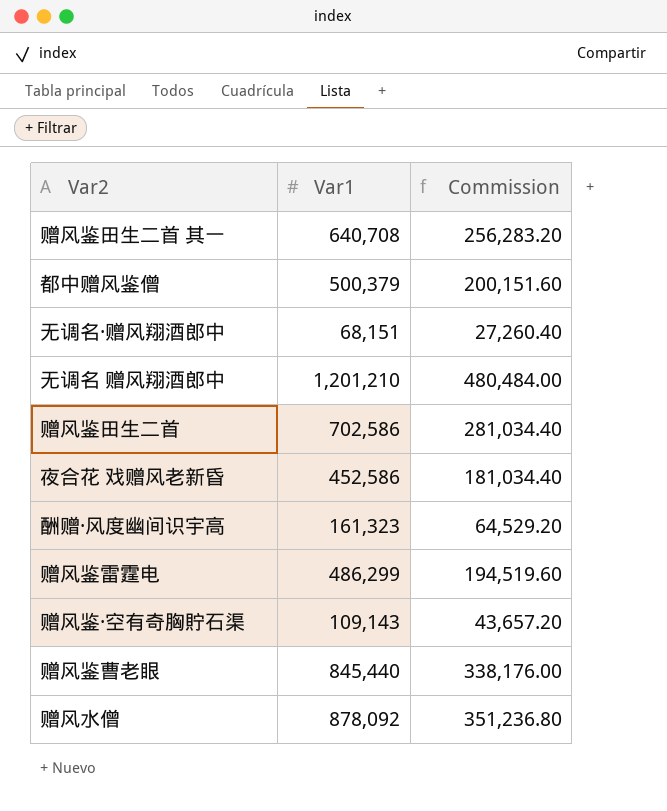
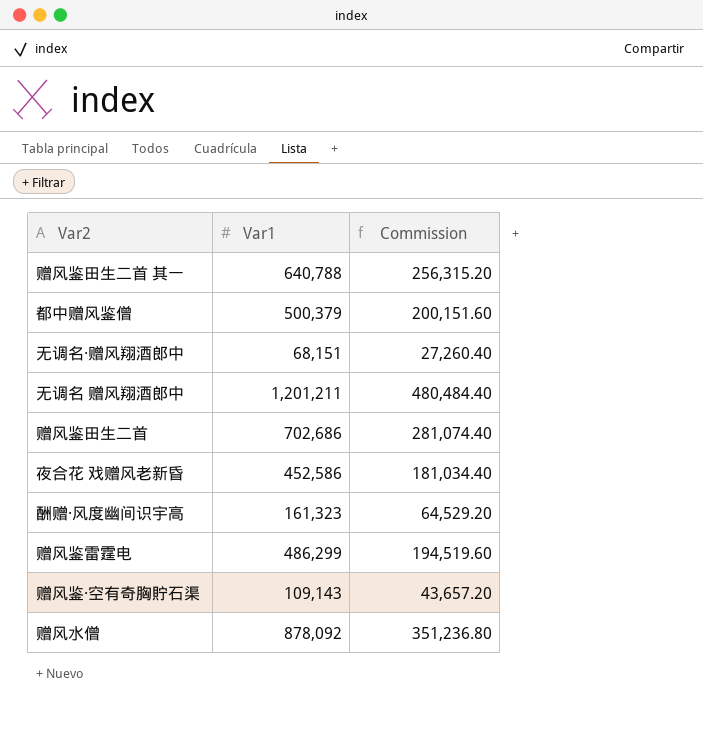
row 赠风鉴曹老眼: 845,440 | 338,176.00 -> none
赠风鉴田生二首 其一 | Var1: 640,708 -> 640,788
赠风鉴田生二首 其一 | Commission: 256,283.20 -> 256,315.20
无调名 赠风翔酒郎中 | Var1: 1,201,210 -> 1,201,211
无调名 赠风翔酒郎中 | Commission: 480,484.00 -> 480,484.40
赠风鉴田生二首 | Var1: 702,586 -> 702,686
赠风鉴田生二首 | Commission: 281,034.40 -> 281,074.40

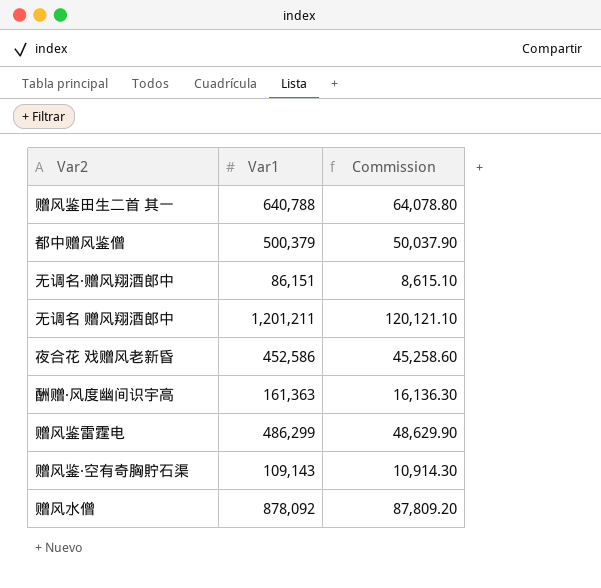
column Commission | formula: [Var1] * 0.4 -> [Var1] * 0.1
row 赠风鉴田生二首: 702,686 | 281,074.40 -> none
无调名·赠风翔酒郎中 | Var1: 68,151 -> 86,151
酬赠·风度幽间识宇高 | Var1: 161,323 -> 161,363

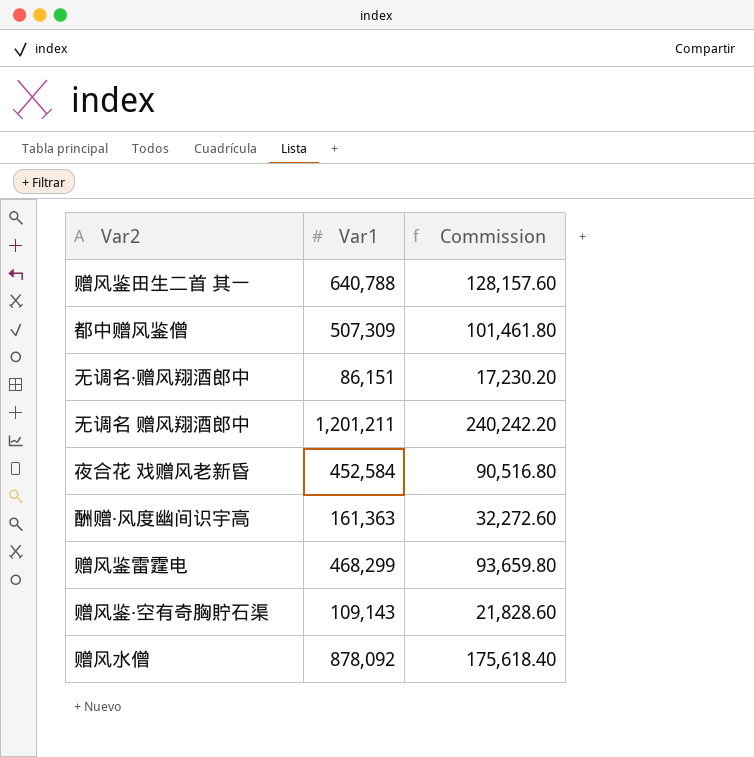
column Commission | formula: [Var1] * 0.1 -> [Var1] * 0.2
都中赠风鉴僧 | Var1: 500,379 -> 507,309
夜合花 戏赠风老新昏 | Var1: 452,586 -> 452,584
赠风鉴雷霆电 | Var1: 486,299 -> 468,299

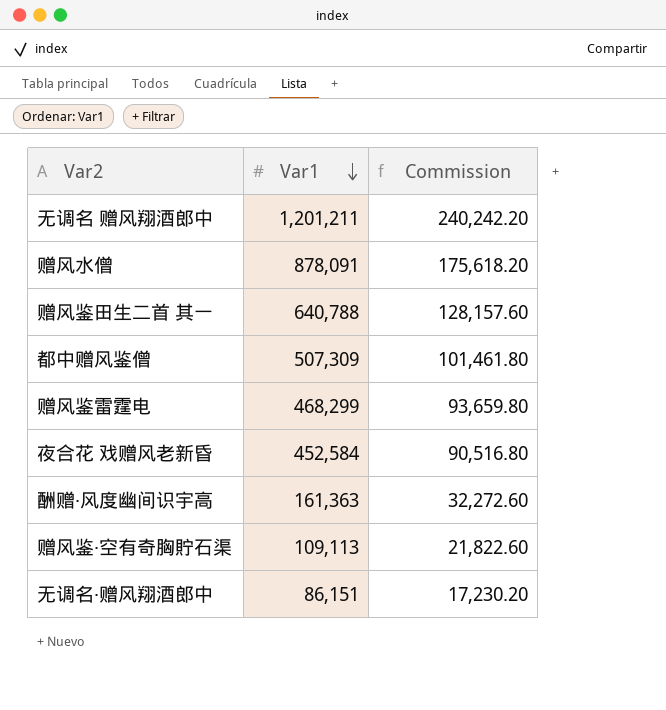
row order: none -> Var1 descending
赠风水僧 | Var1: 878,092 -> 878,091
赠风水僧 | Commission: 175,618.40 -> 175,618.20
赠风鉴·空有奇胸貯石渠 | Var1: 109,143 -> 109,113
赠风鉴·空有奇胸貯石渠 | Commission: 21,828.60 -> 21,822.60

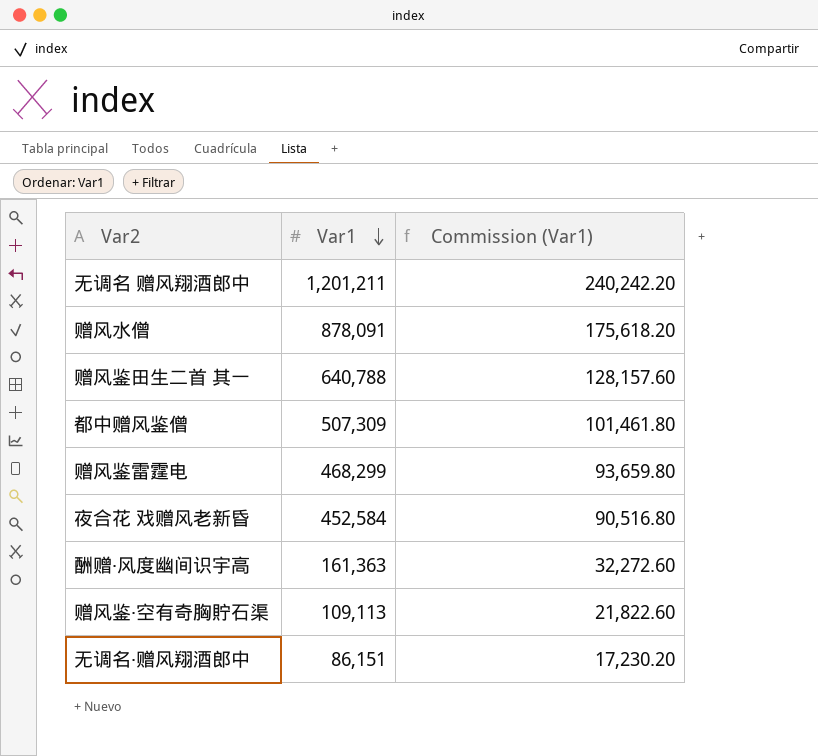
column name: Commission -> Commission (Var1)

